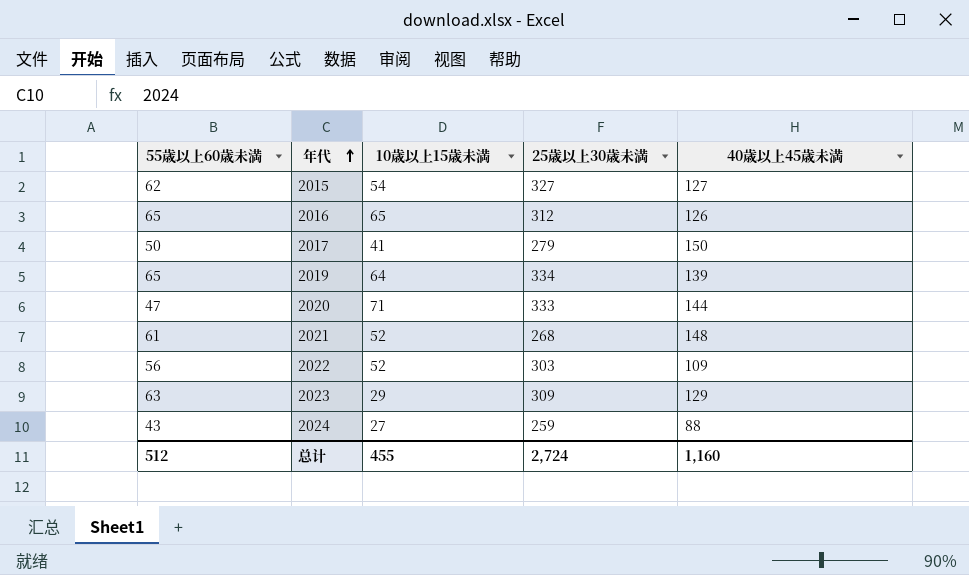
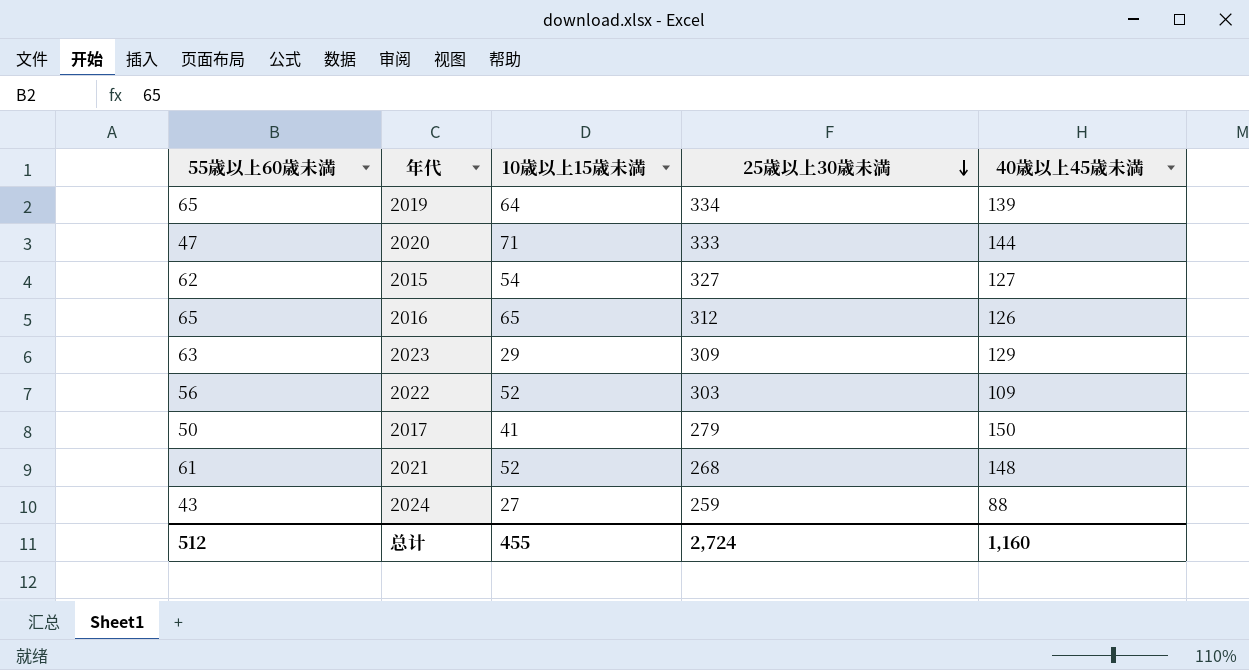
row order: 年代 ascending -> 25歳以上30歳未満 descending

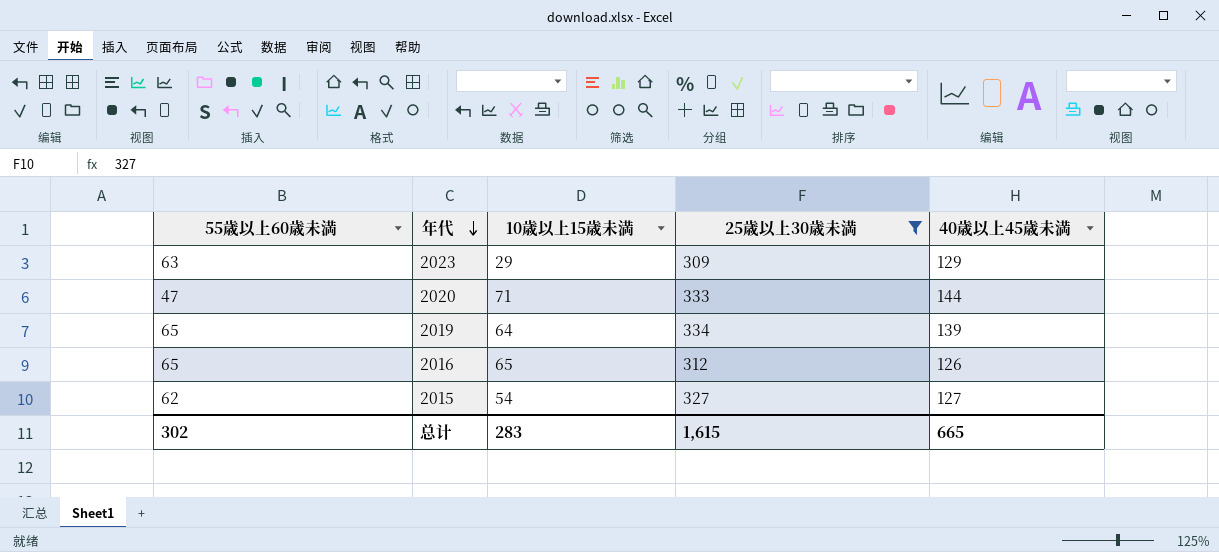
filter: none -> 25歳以上30歳未満 >= 309
row order: 25歳以上30歳未満 descending -> 年代 descending
总计 | 55歳以上60歳未満: 512 -> 302
总计 | 10歳以上15歳未満: 455 -> 283
总计 | 25歳以上30歳未満: 2,724 -> 1,615
总计 | 40歳以上45歳未満: 1,160 -> 665

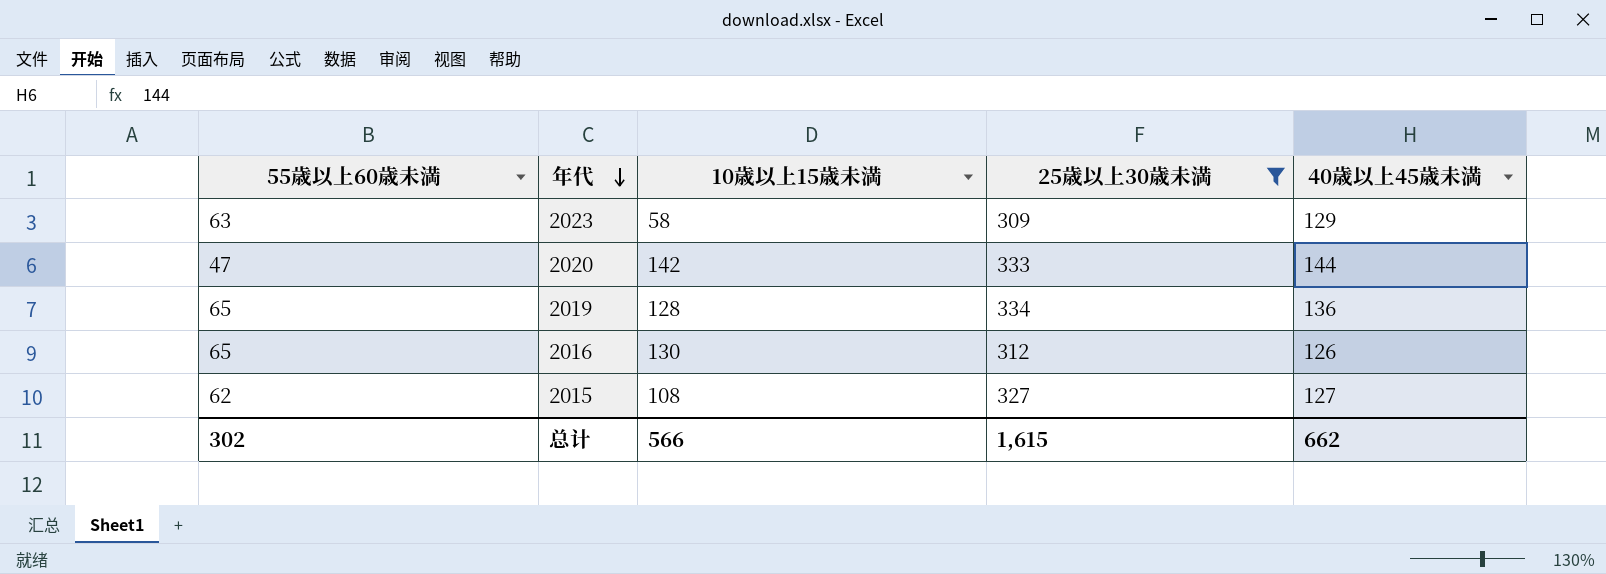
2023 | 10歳以上15歳未満: 29 -> 58
2020 | 10歳以上15歳未満: 71 -> 142
2019 | 10歳以上15歳未満: 64 -> 128
2019 | 40歳以上45歳未満: 139 -> 136
2016 | 10歳以上15歳未満: 65 -> 130
2015 | 10歳以上15歳未満: 54 -> 108
总计 | 10歳以上15歳未満: 283 -> 566
总计 | 40歳以上45歳未満: 665 -> 662

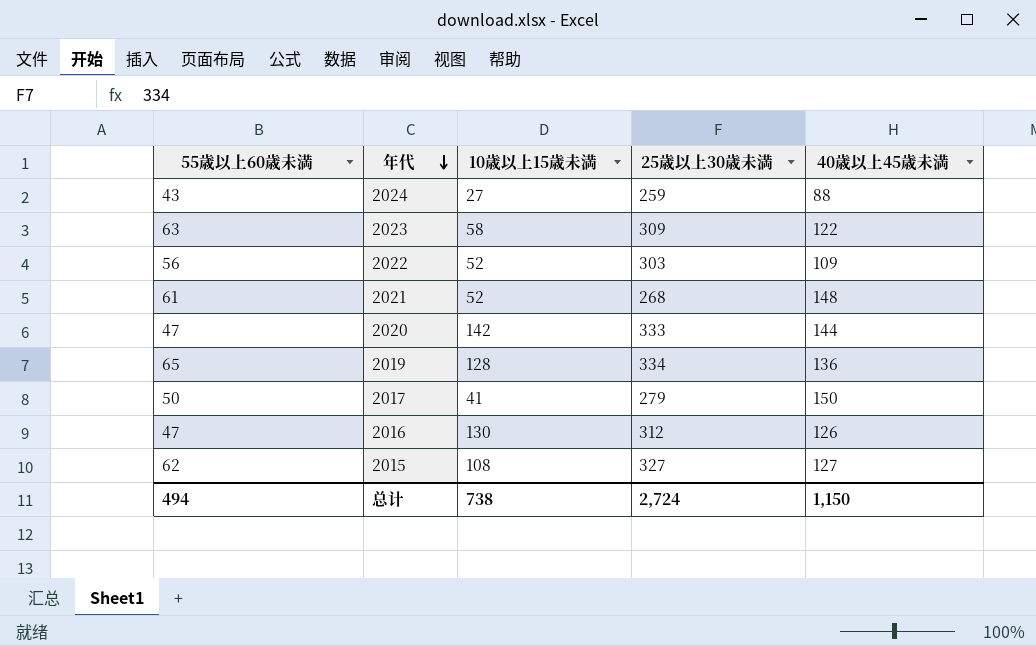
filter: 25歳以上30歳未満 >= 309 -> none
2023 | 40歳以上45歳未満: 129 -> 122
2016 | 55歳以上60歳未満: 65 -> 47
总计 | 55歳以上60歳未満: 302 -> 494
总计 | 10歳以上15歳未満: 566 -> 738
总计 | 25歳以上30歳未満: 1,615 -> 2,724
总计 | 40歳以上45歳未満: 662 -> 1,150

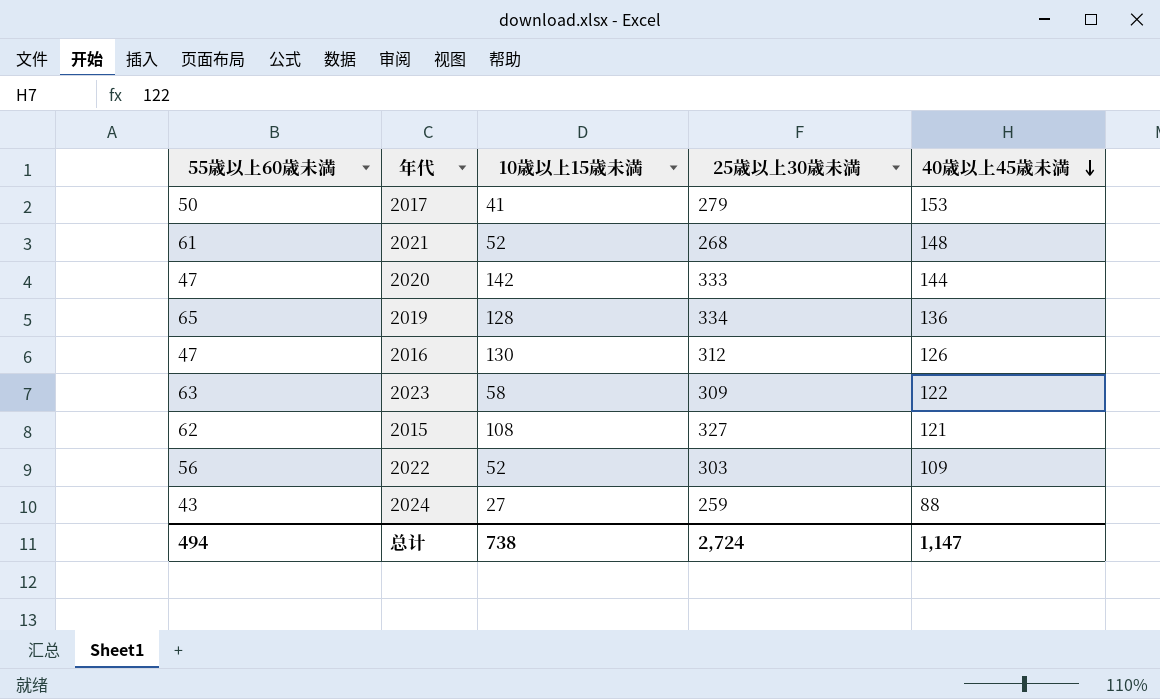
row order: 年代 descending -> 40歳以上45歳未満 descending
2017 | 40歳以上45歳未満: 150 -> 153
2015 | 40歳以上45歳未満: 127 -> 121
总计 | 40歳以上45歳未満: 1,150 -> 1,147

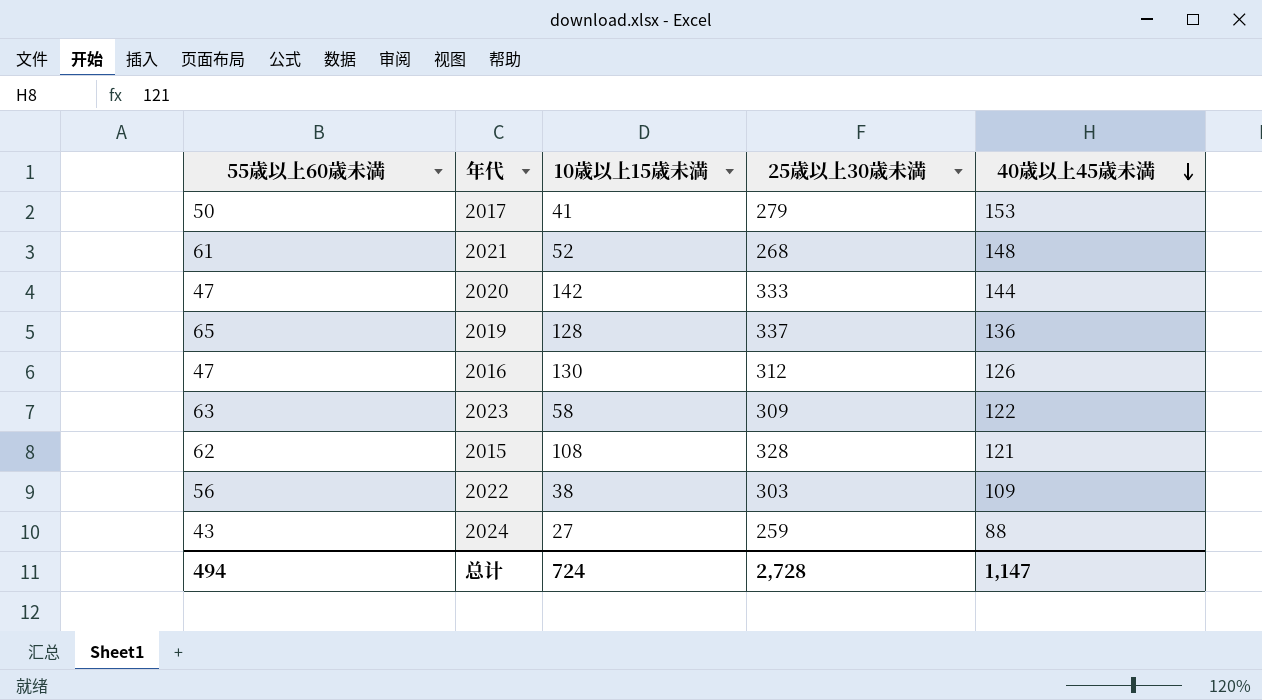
2019 | 25歳以上30歳未満: 334 -> 337
2015 | 25歳以上30歳未満: 327 -> 328
2022 | 10歳以上15歳未満: 52 -> 38
总计 | 10歳以上15歳未満: 738 -> 724
总计 | 25歳以上30歳未満: 2,724 -> 2,728

